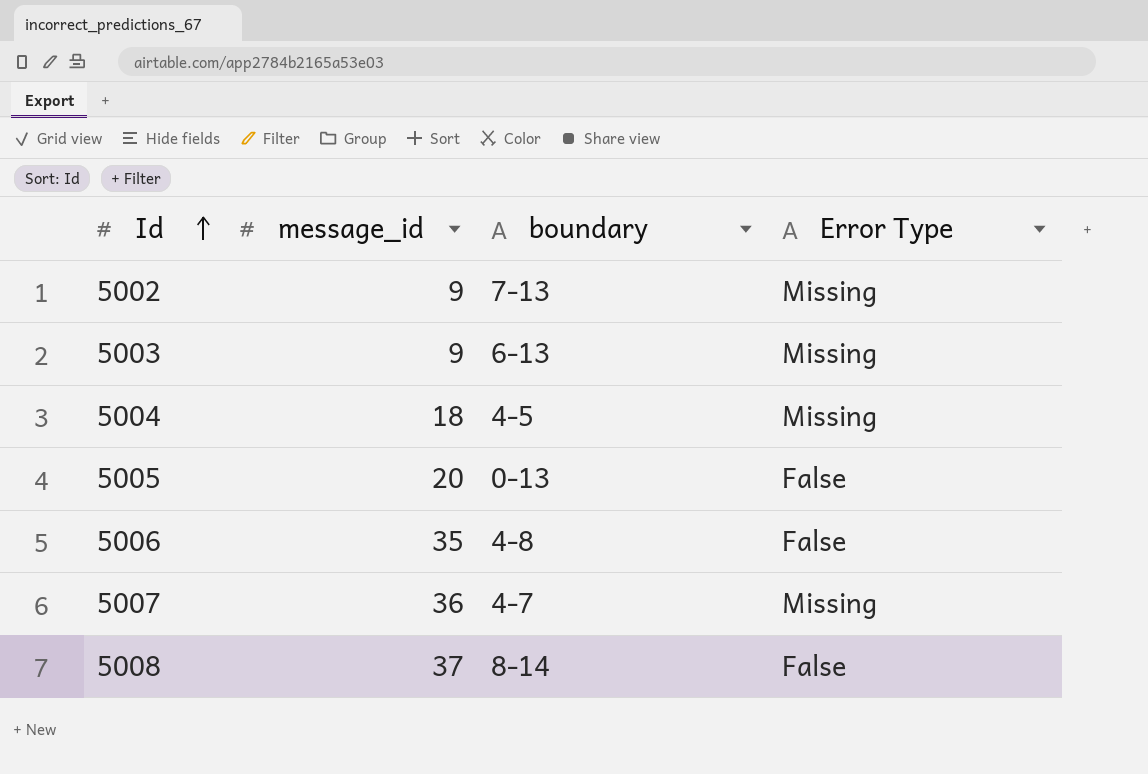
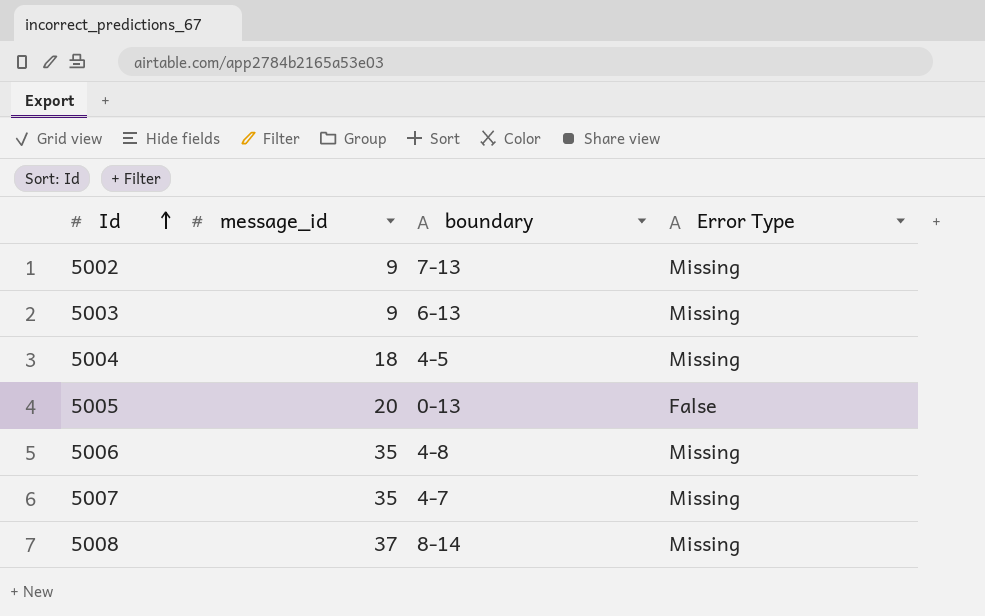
5006 | Error Type: False -> Missing
5007 | message_id: 36 -> 35
5008 | Error Type: False -> Missing

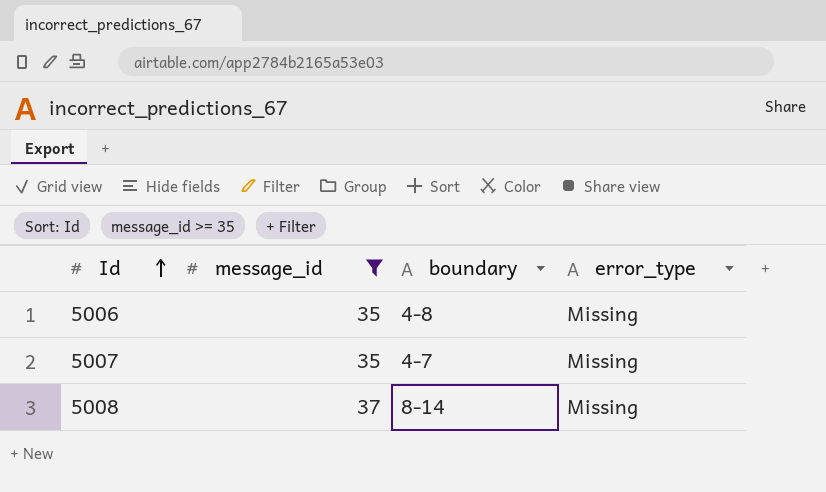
filter: none -> message_id >= 35
column name: Error Type -> error_type

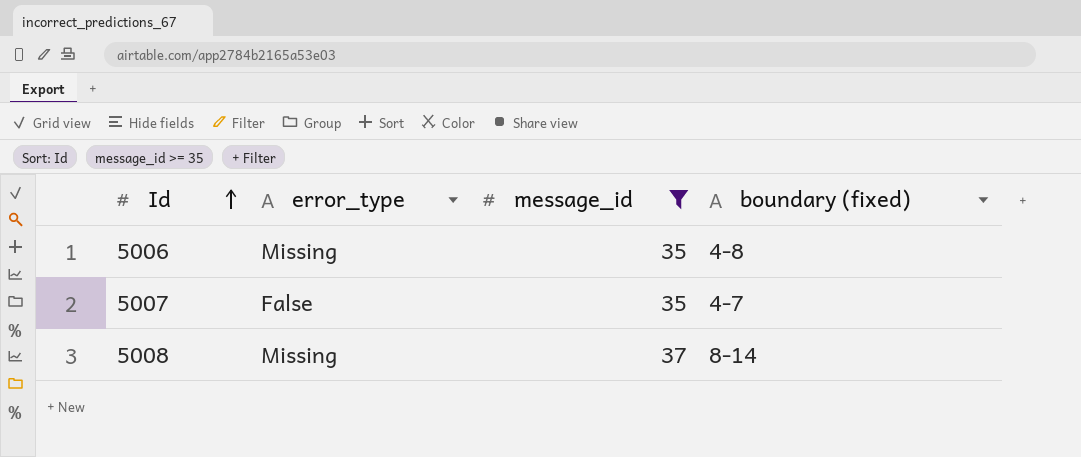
column error_type | position: 4 -> 2
column name: boundary -> boundary (fixed)
5007 | error_type: Missing -> False

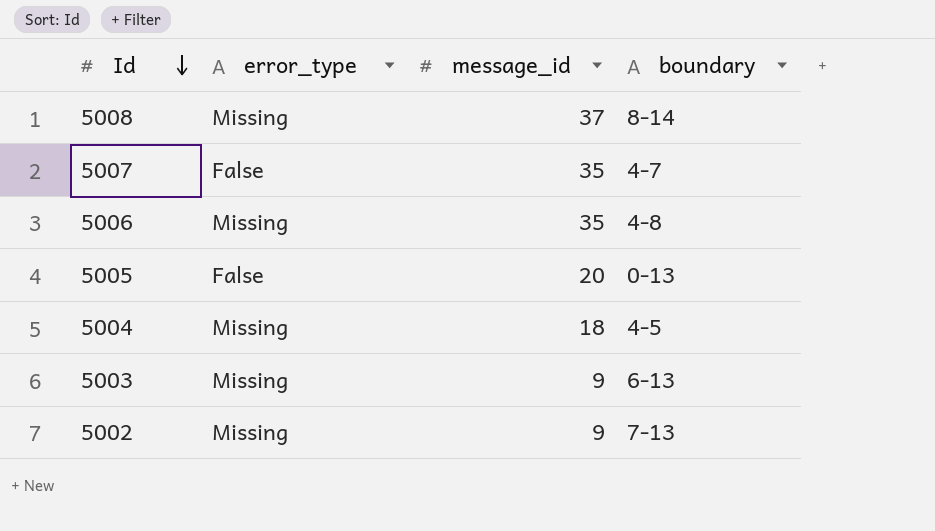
filter: message_id >= 35 -> none
row order: Id ascending -> Id descending
column name: boundary (fixed) -> boundary

